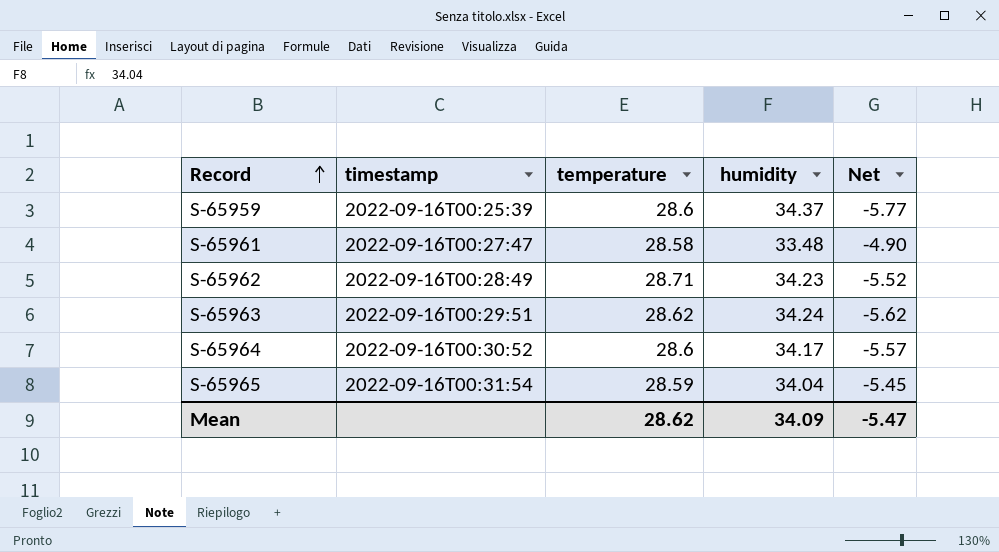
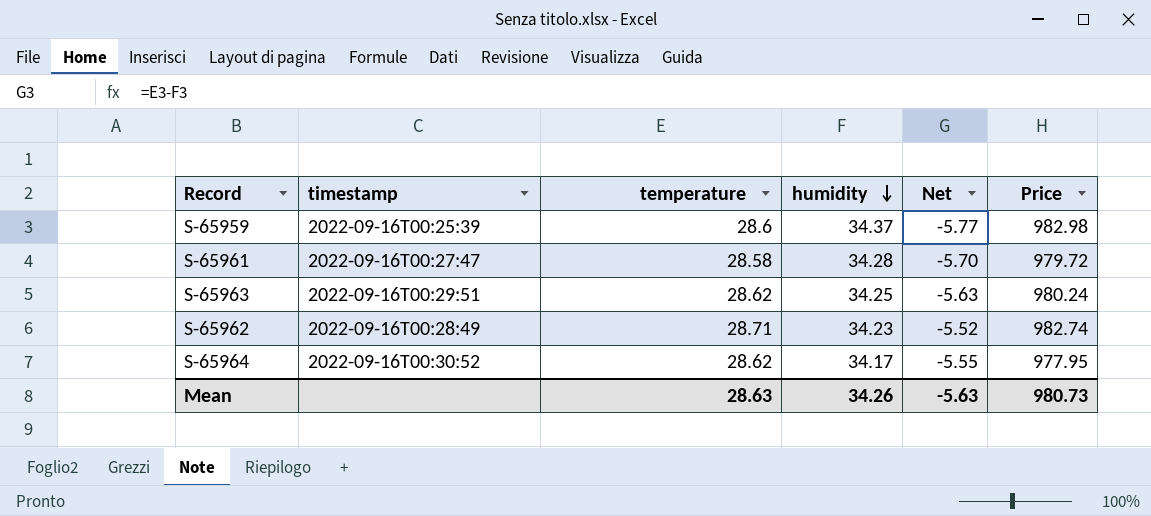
row order: Record ascending -> humidity descending
column Price | formula: none -> [temperature] * [humidity]
row S-65965: 2022-09-16T00:31:54 | 28.59 | 34.04 | -5.45 -> none
S-65961 | humidity: 33.48 -> 34.28
S-65961 | Net: -4.90 -> -5.70
S-65963 | humidity: 34.24 -> 34.25
S-65963 | Net: -5.62 -> -5.63
S-65964 | temperature: 28.6 -> 28.62
S-65964 | Net: -5.57 -> -5.55
Mean | temperature: 28.62 -> 28.63
Mean | humidity: 34.09 -> 34.26
Mean | Net: -5.47 -> -5.63

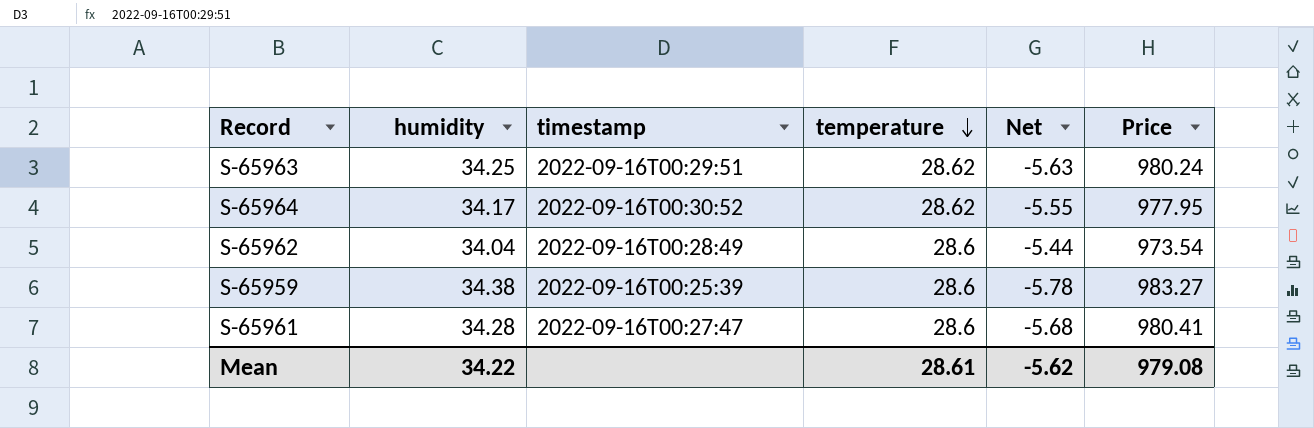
row order: humidity descending -> temperature descending
column humidity | position: 4 -> 2
S-65962 | humidity: 34.23 -> 34.04
S-65962 | temperature: 28.71 -> 28.6
S-65962 | Net: -5.52 -> -5.44
S-65962 | Price: 982.74 -> 973.54
S-65959 | humidity: 34.37 -> 34.38
S-65959 | Net: -5.77 -> -5.78
S-65959 | Price: 982.98 -> 983.27
S-65961 | temperature: 28.58 -> 28.6
S-65961 | Net: -5.70 -> -5.68
S-65961 | Price: 979.72 -> 980.41
Mean | humidity: 34.26 -> 34.22
Mean | temperature: 28.63 -> 28.61
Mean | Net: -5.63 -> -5.62
Mean | Price: 980.73 -> 979.08

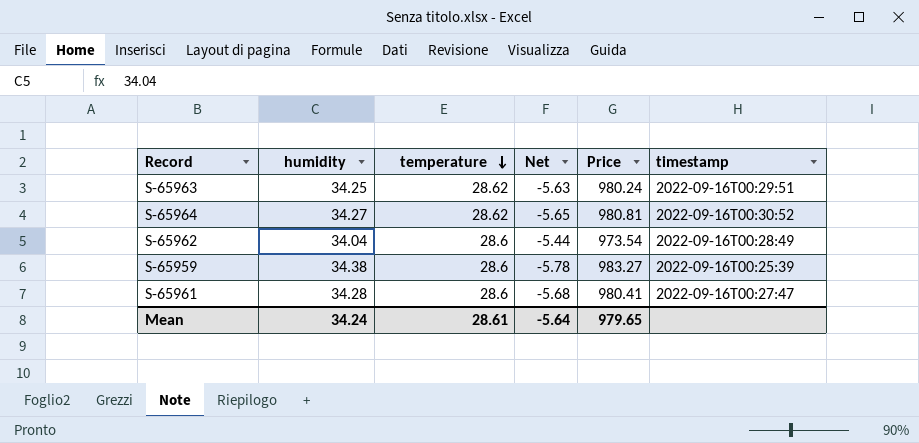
column timestamp | position: 3 -> 6
S-65964 | humidity: 34.17 -> 34.27
S-65964 | Net: -5.55 -> -5.65
S-65964 | Price: 977.95 -> 980.81
Mean | humidity: 34.22 -> 34.24
Mean | Net: -5.62 -> -5.64
Mean | Price: 979.08 -> 979.65

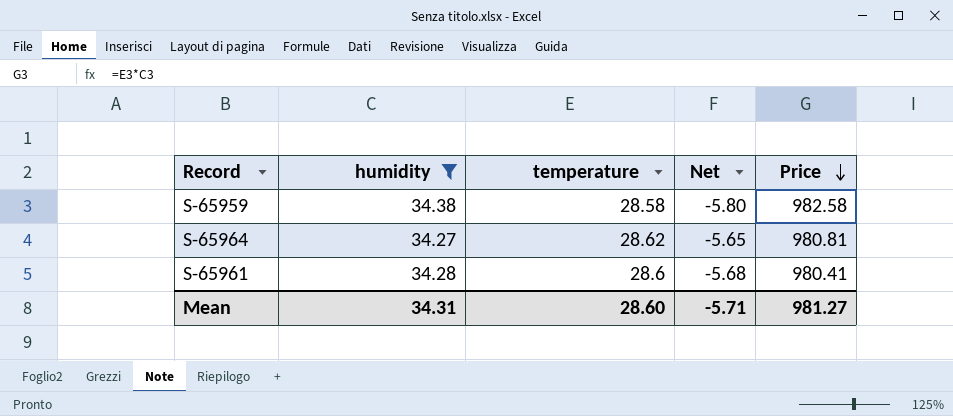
filter: none -> humidity >= 34.27
row order: temperature descending -> Price descending
column timestamp | position: 6 -> none
S-65959 | temperature: 28.6 -> 28.58
S-65959 | Net: -5.78 -> -5.80
S-65959 | Price: 983.27 -> 982.58
Mean | humidity: 34.24 -> 34.31
Mean | temperature: 28.61 -> 28.60
Mean | Net: -5.64 -> -5.71
Mean | Price: 979.65 -> 981.27

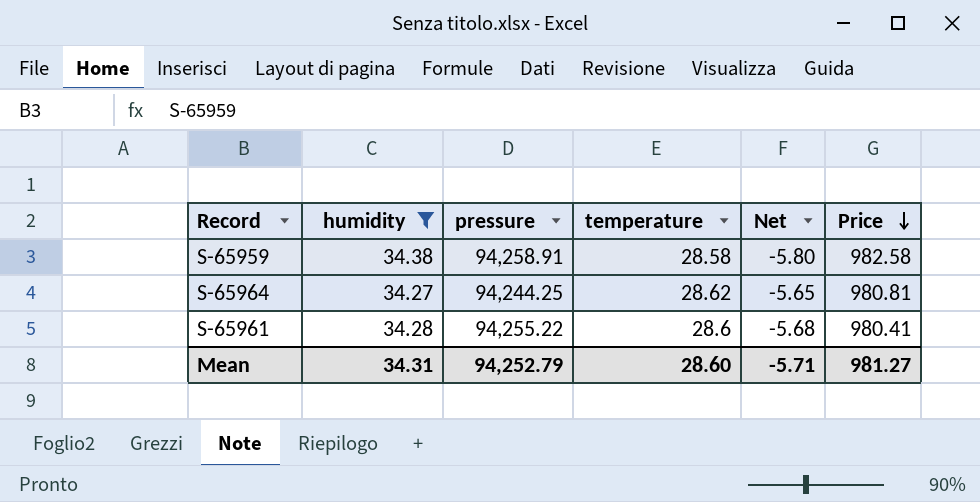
column pressure | position: none -> 3

